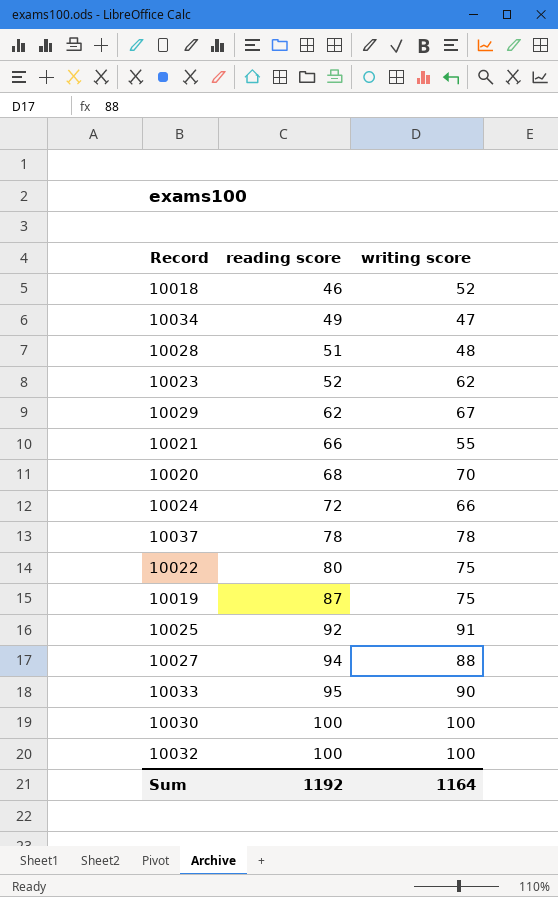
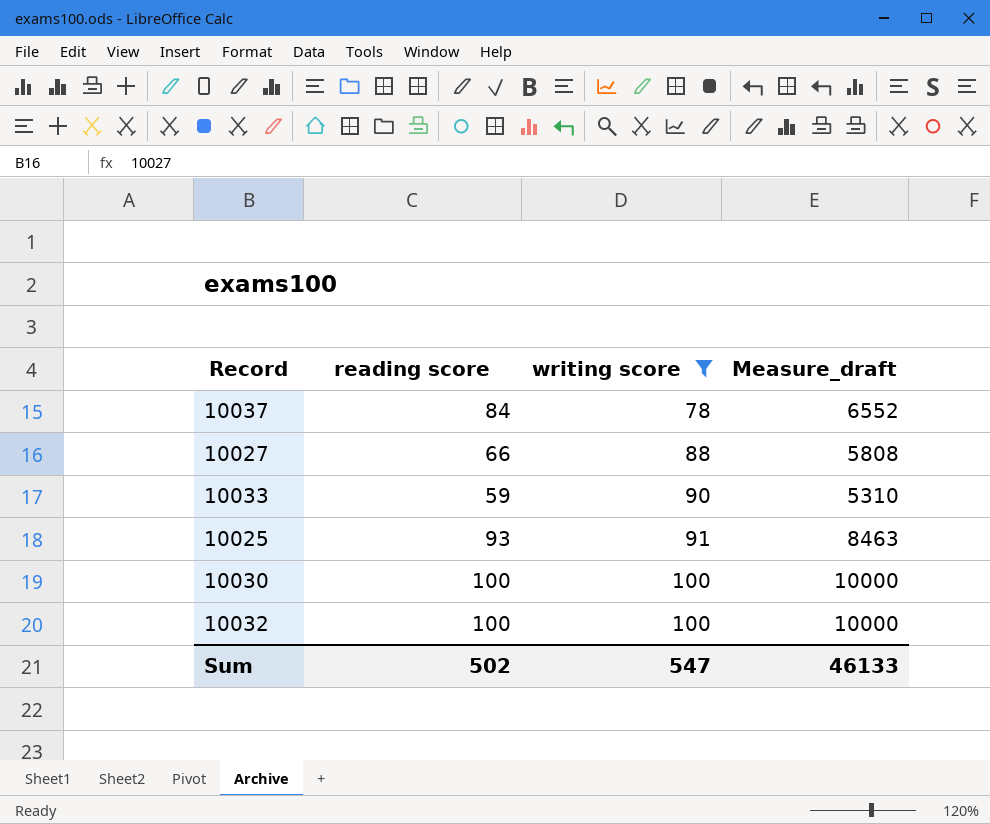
filter: none -> writing score >= 78
row order: reading score ascending -> writing score ascending
column Measure_draft | formula: none -> [reading score] * [writing score]
10037 | reading score: 78 -> 84
10027 | reading score: 94 -> 66
10033 | reading score: 95 -> 59
10025 | reading score: 92 -> 93
Sum | reading score: 1192 -> 502
Sum | writing score: 1164 -> 547

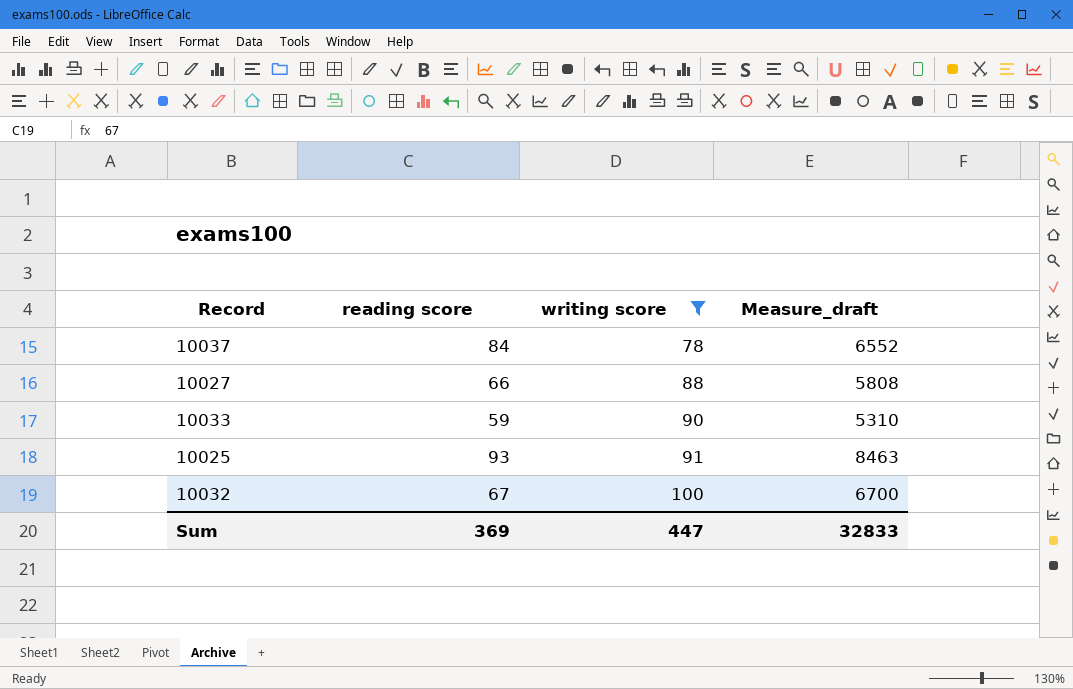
row 10030: 100 | 100 | 10000 -> none
10032 | reading score: 100 -> 67
10032 | Measure_draft: 10000 -> 6700
Sum | reading score: 502 -> 369
Sum | writing score: 547 -> 447
Sum | Measure_draft: 46133 -> 32833

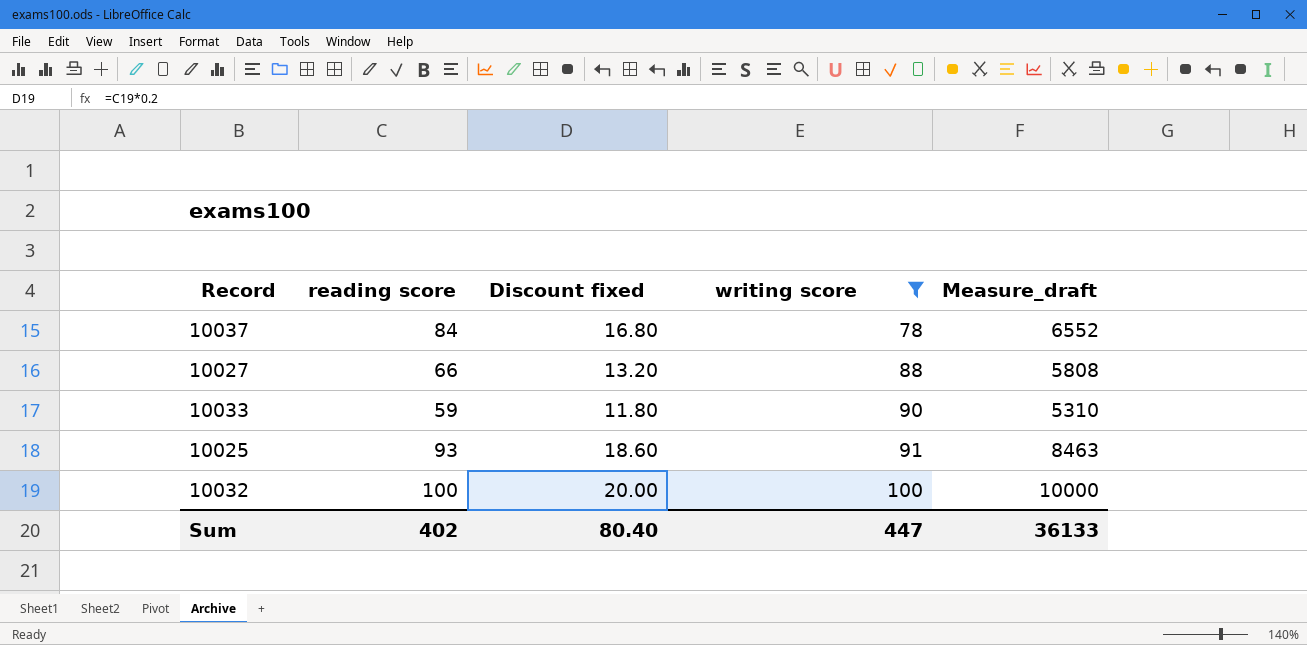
column Discount fixed | formula: none -> [reading score] * 0.2
10032 | reading score: 67 -> 100
10032 | Measure_draft: 6700 -> 10000
Sum | reading score: 369 -> 402
Sum | Measure_draft: 32833 -> 36133

